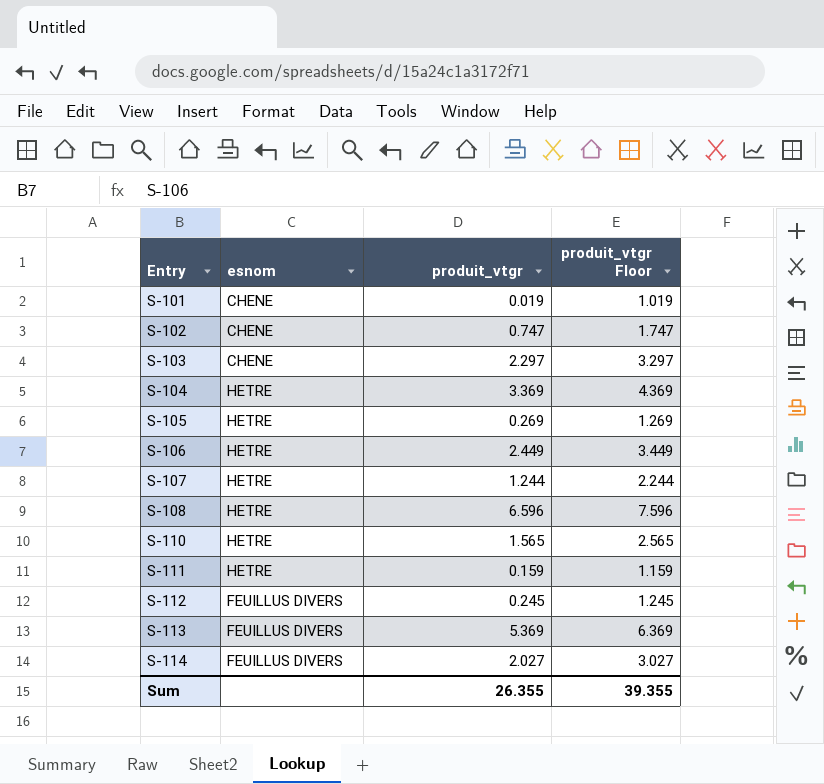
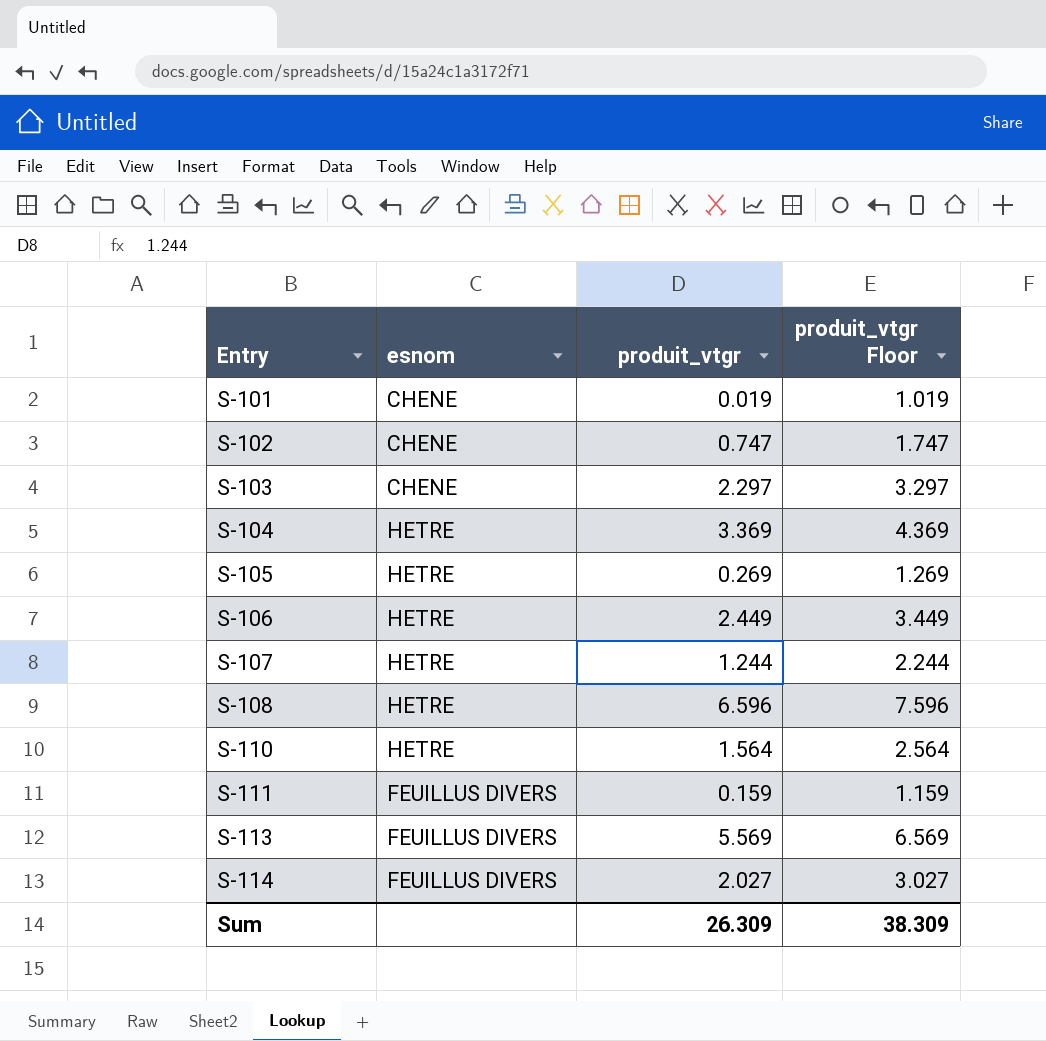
row S-112: FEUILLUS DIVERS | 0.245 | 1.245 -> none
S-110 | produit_vtgr: 1.565 -> 1.564
S-110 | produit_vtgr Floor: 2.565 -> 2.564
S-111 | esnom: HETRE -> FEUILLUS DIVERS
S-113 | produit_vtgr: 5.369 -> 5.569
S-113 | produit_vtgr Floor: 6.369 -> 6.569
Sum | produit_vtgr: 26.355 -> 26.309
Sum | produit_vtgr Floor: 39.355 -> 38.309

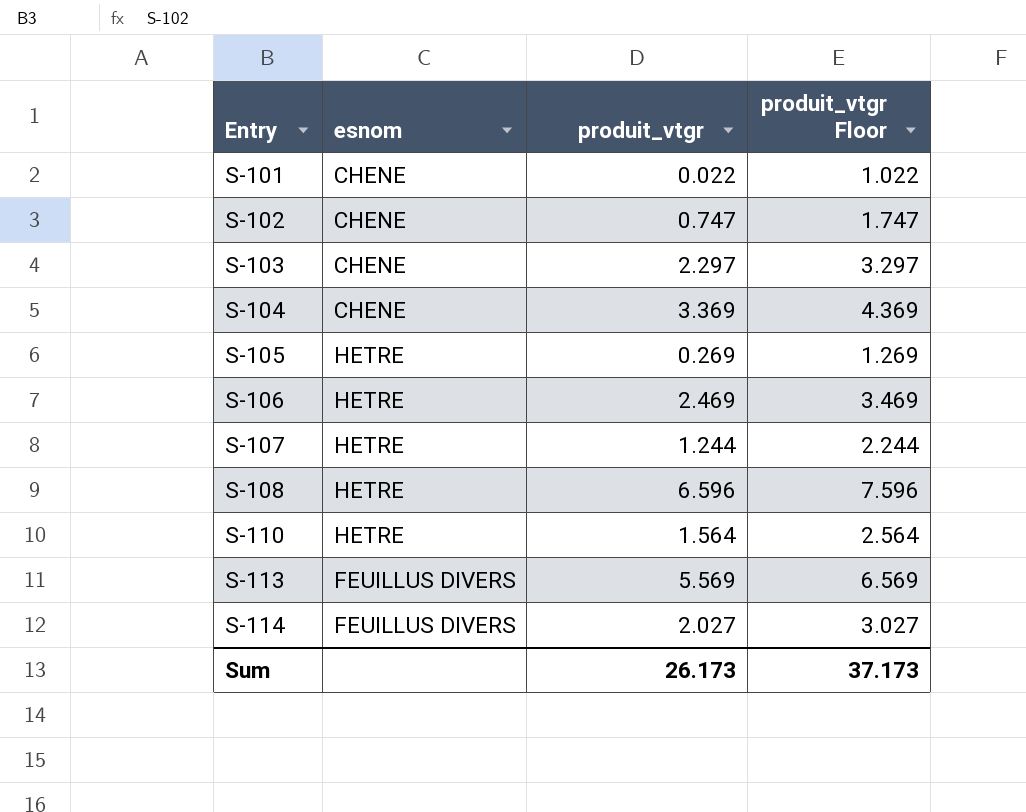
row S-111: FEUILLUS DIVERS | 0.159 | 1.159 -> none
S-101 | produit_vtgr: 0.019 -> 0.022
S-101 | produit_vtgr Floor: 1.019 -> 1.022
S-104 | esnom: HETRE -> CHENE
S-106 | produit_vtgr: 2.449 -> 2.469
S-106 | produit_vtgr Floor: 3.449 -> 3.469
Sum | produit_vtgr: 26.309 -> 26.173
Sum | produit_vtgr Floor: 38.309 -> 37.173

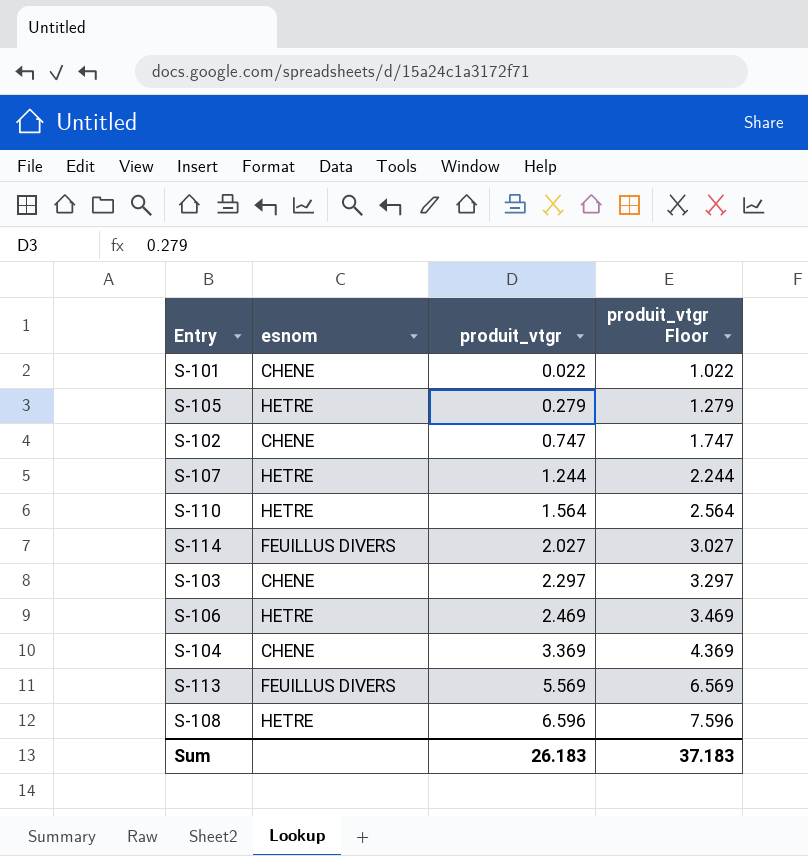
row order: Entry ascending -> produit_vtgr ascending
S-105 | produit_vtgr: 0.269 -> 0.279
S-105 | produit_vtgr Floor: 1.269 -> 1.279
Sum | produit_vtgr: 26.173 -> 26.183
Sum | produit_vtgr Floor: 37.173 -> 37.183

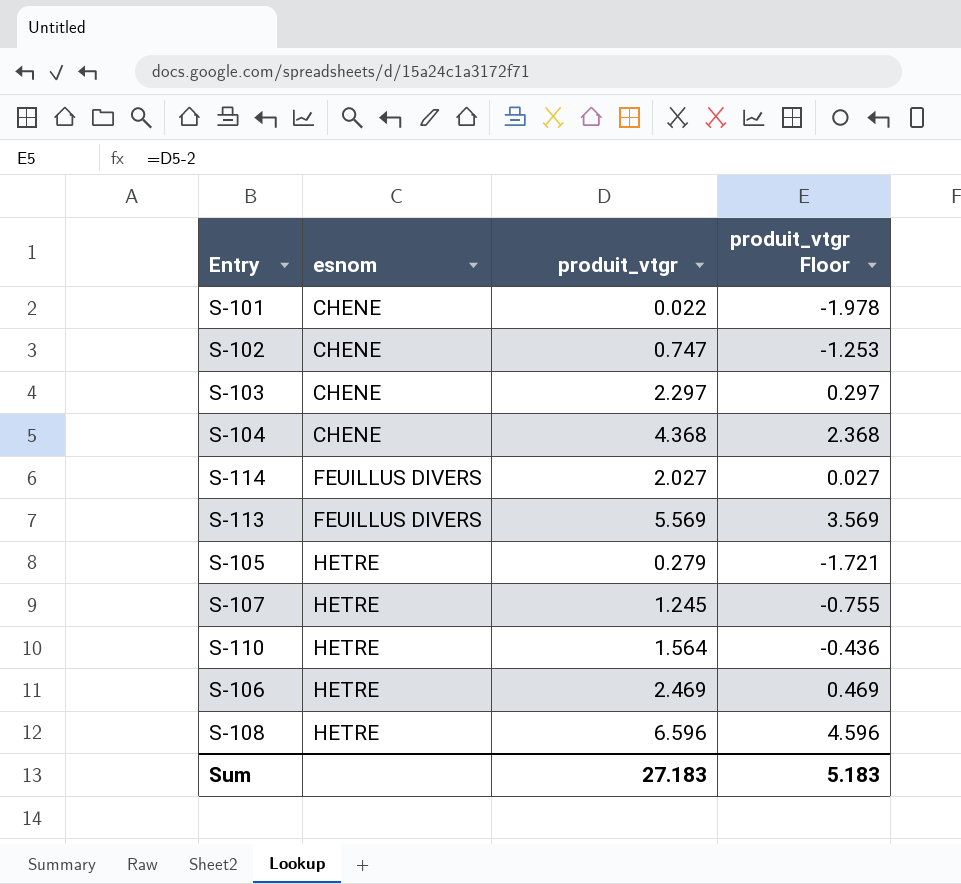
row order: produit_vtgr ascending -> esnom ascending
column produit_vtgr Floor | formula: [produit_vtgr] + 1 -> [produit_vtgr] - 2
S-104 | produit_vtgr: 3.369 -> 4.368
S-107 | produit_vtgr: 1.244 -> 1.245
Sum | produit_vtgr: 26.183 -> 27.183
Sum | produit_vtgr Floor: 37.183 -> 5.183

